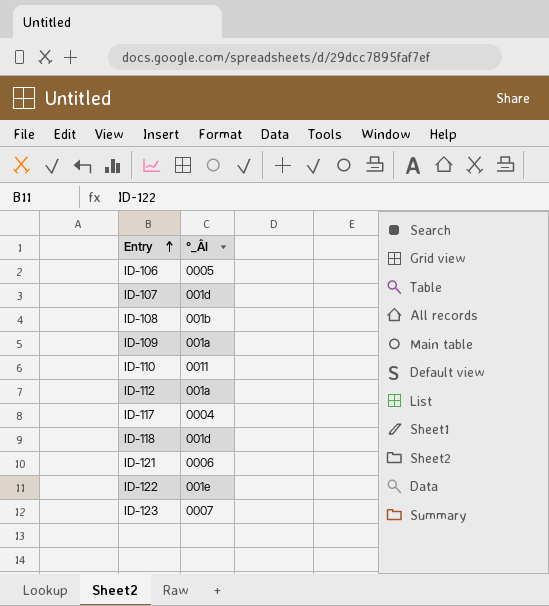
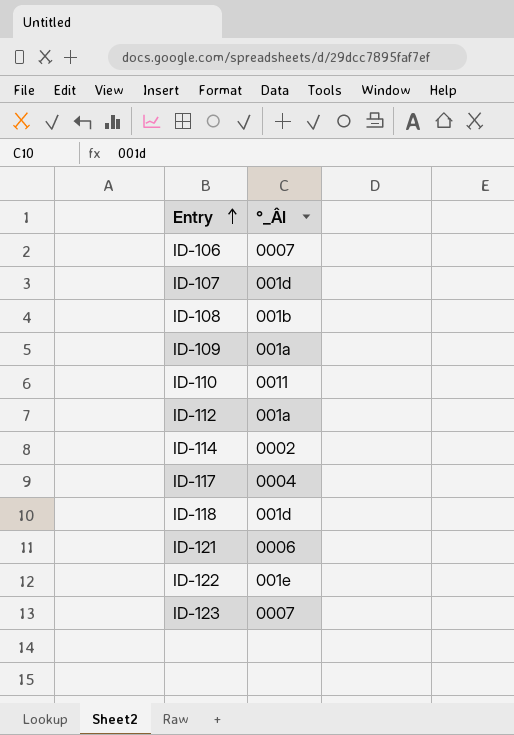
ID-106 | °_ÂI: 0005 -> 0007
row ID-114: none -> 0002

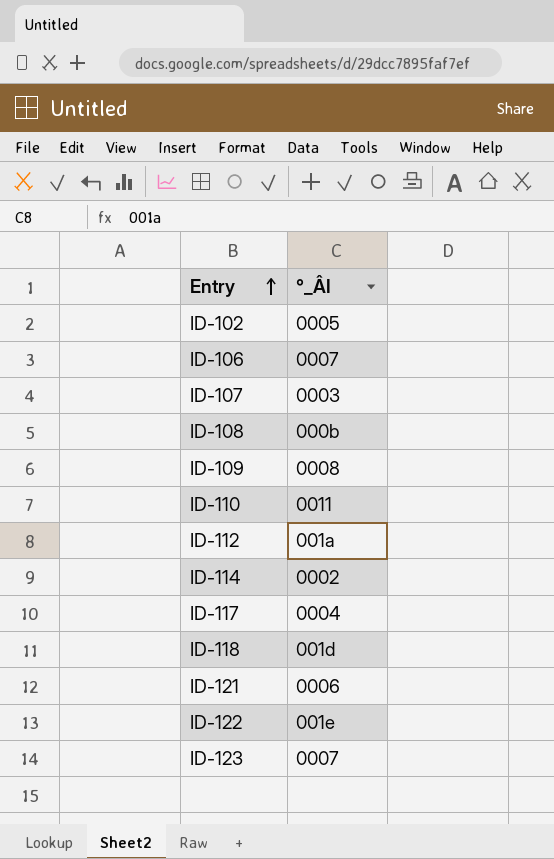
row ID-102: none -> 0005
ID-107 | °_ÂI: 001d -> 0003
ID-108 | °_ÂI: 001b -> 000b
ID-109 | °_ÂI: 001a -> 0008

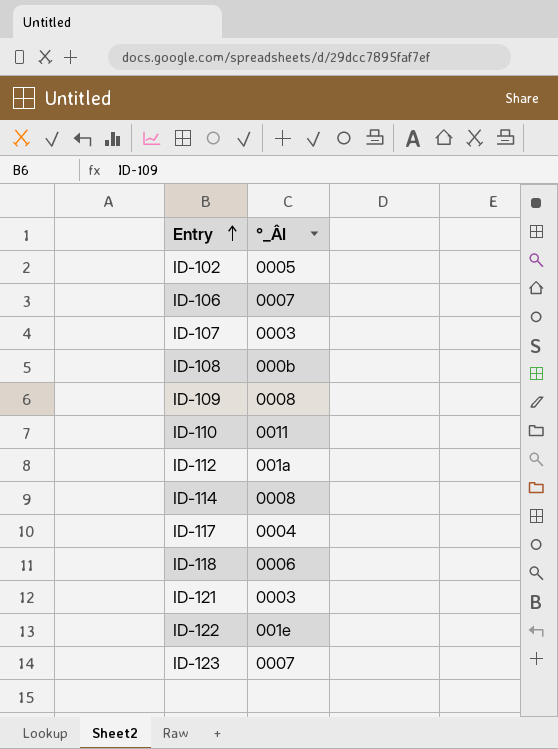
ID-114 | °_ÂI: 0002 -> 0008
ID-118 | °_ÂI: 001d -> 0006
ID-121 | °_ÂI: 0006 -> 0003

